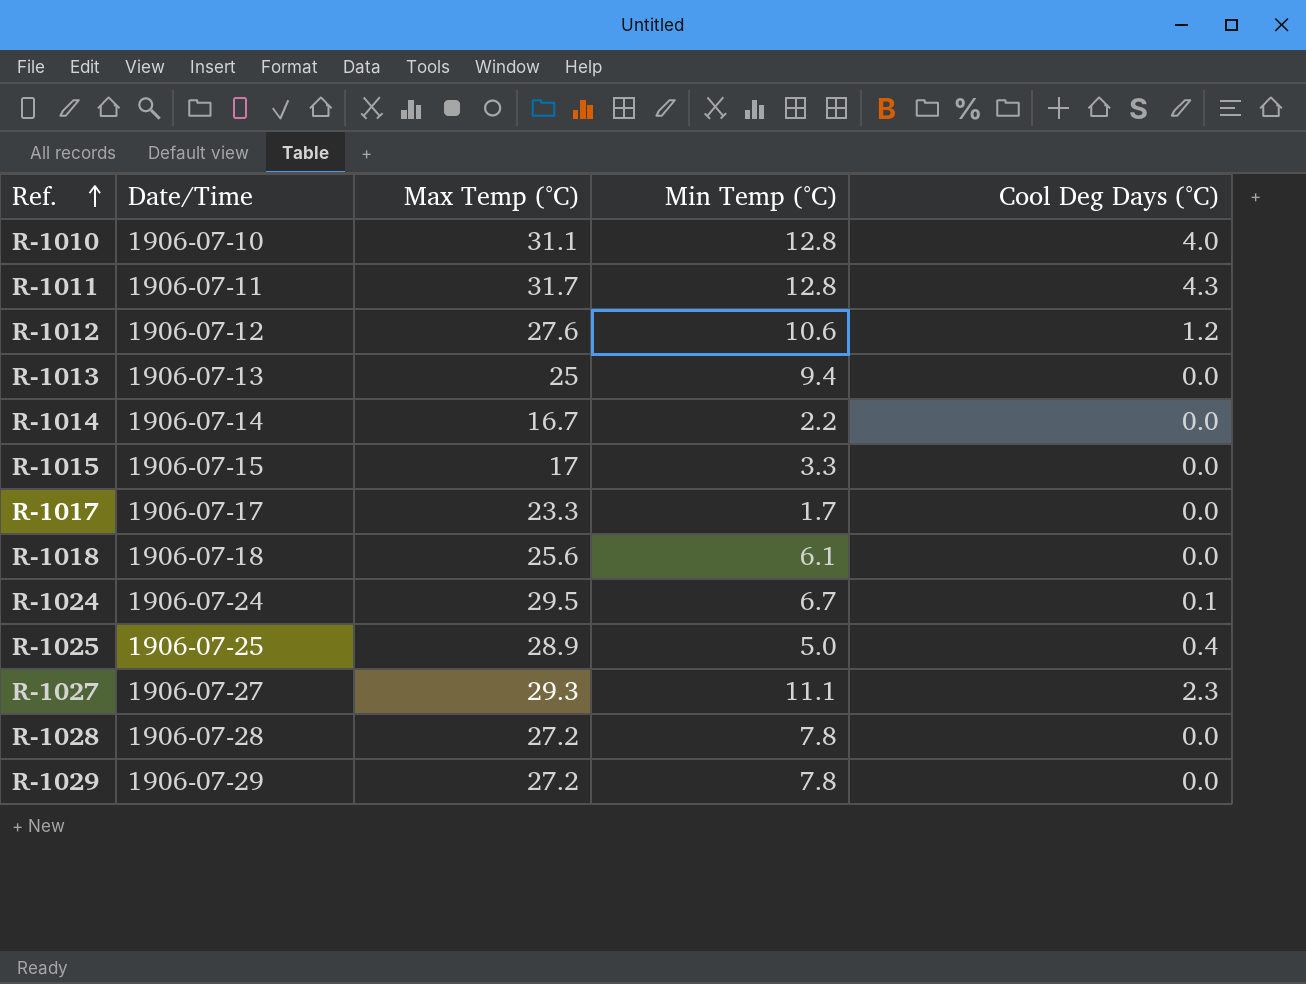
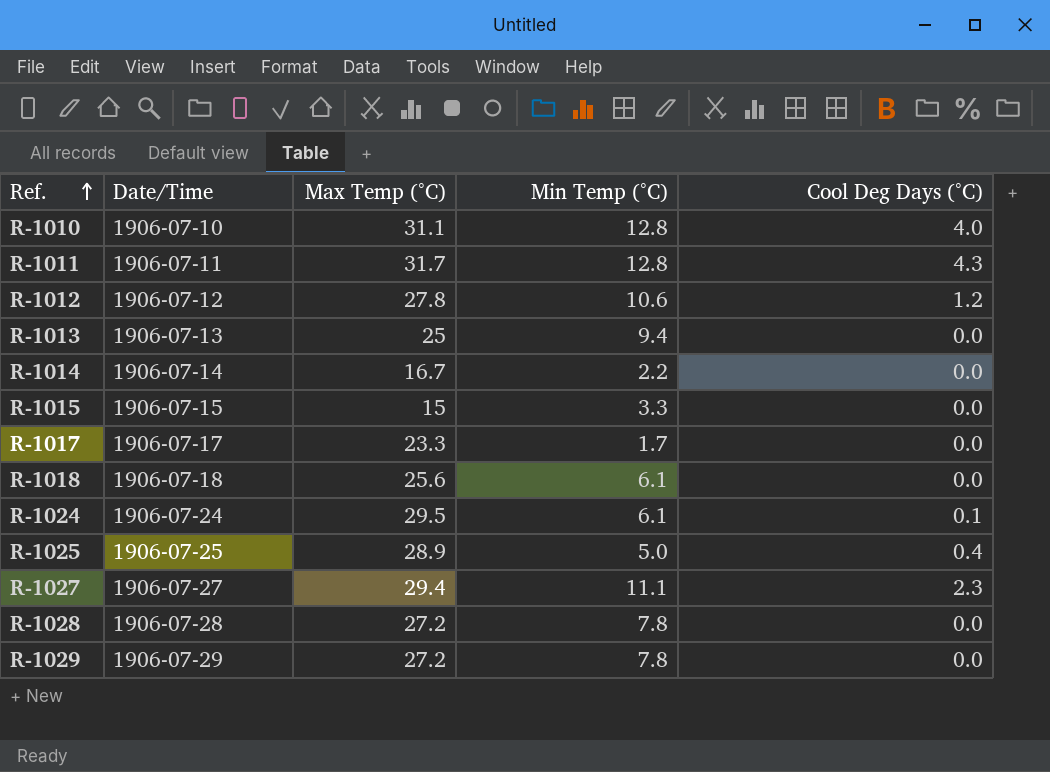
R-1012 | Max Temp (°C): 27.6 -> 27.8
R-1015 | Max Temp (°C): 17 -> 15
R-1024 | Min Temp (°C): 6.7 -> 6.1
R-1027 | Max Temp (°C): 29.3 -> 29.4

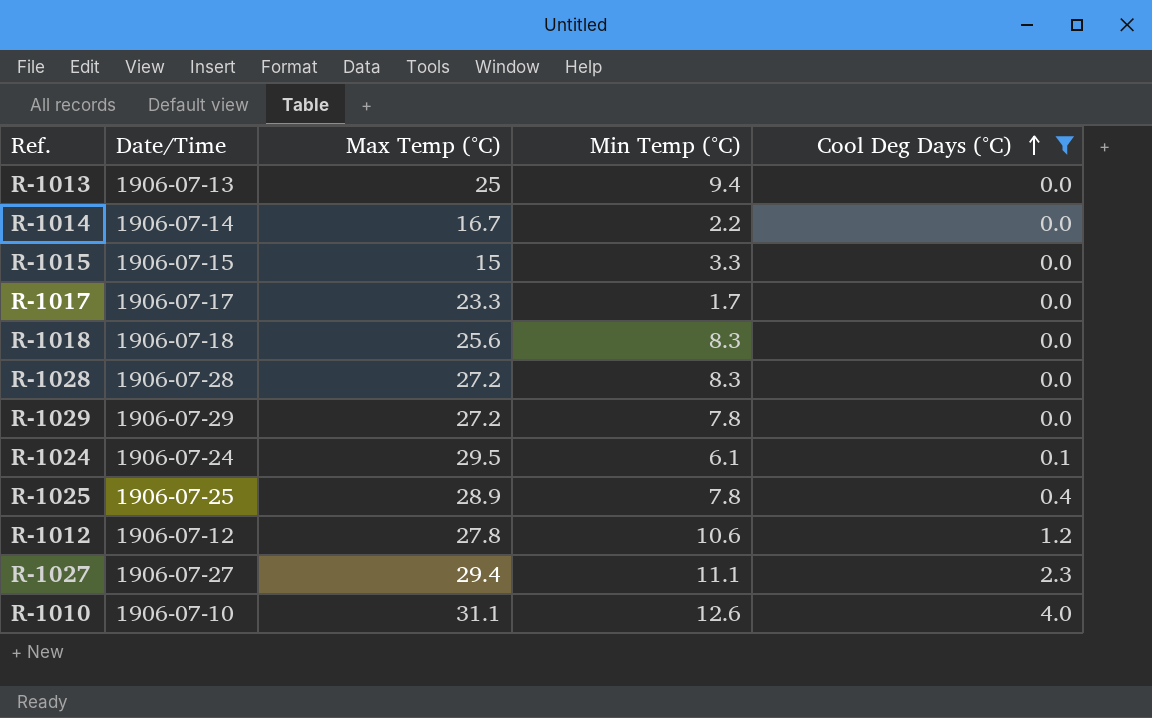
filter: none -> Cool Deg Days (°C) != 4.3
row order: Ref. ascending -> Cool Deg Days (°C) ascending
R-1018 | Min Temp (°C): 6.1 -> 8.3
R-1028 | Min Temp (°C): 7.8 -> 8.3
R-1025 | Min Temp (°C): 5.0 -> 7.8
R-1010 | Min Temp (°C): 12.8 -> 12.6

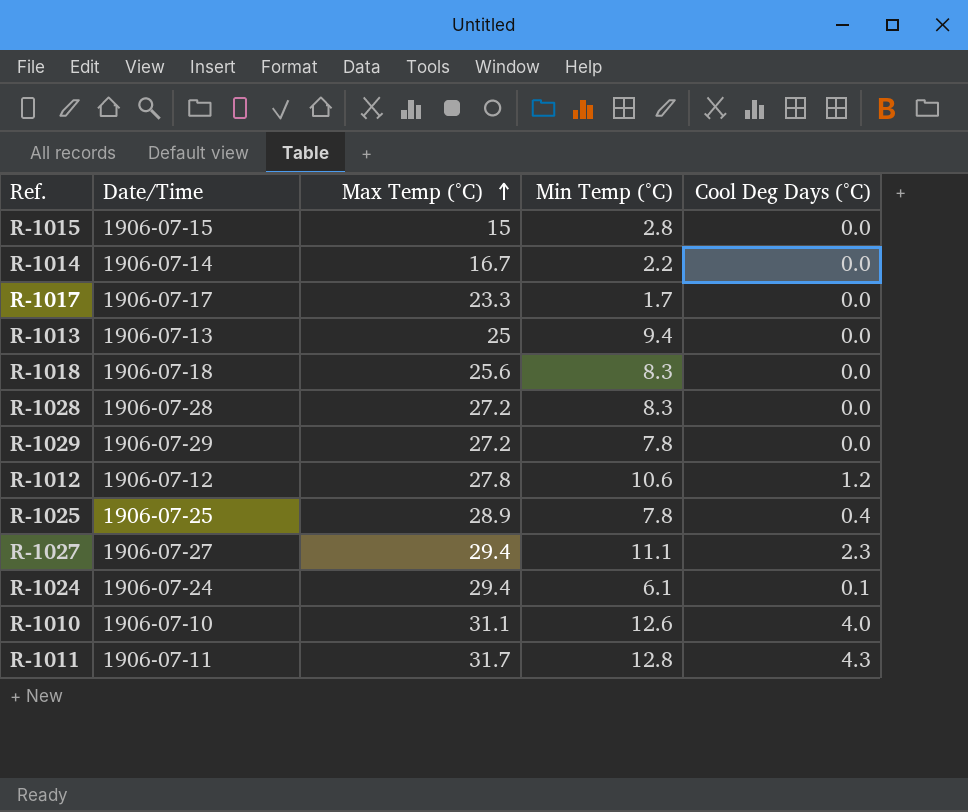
filter: Cool Deg Days (°C) != 4.3 -> none
row order: Cool Deg Days (°C) ascending -> Max Temp (°C) ascending
R-1015 | Min Temp (°C): 3.3 -> 2.8
R-1024 | Max Temp (°C): 29.5 -> 29.4

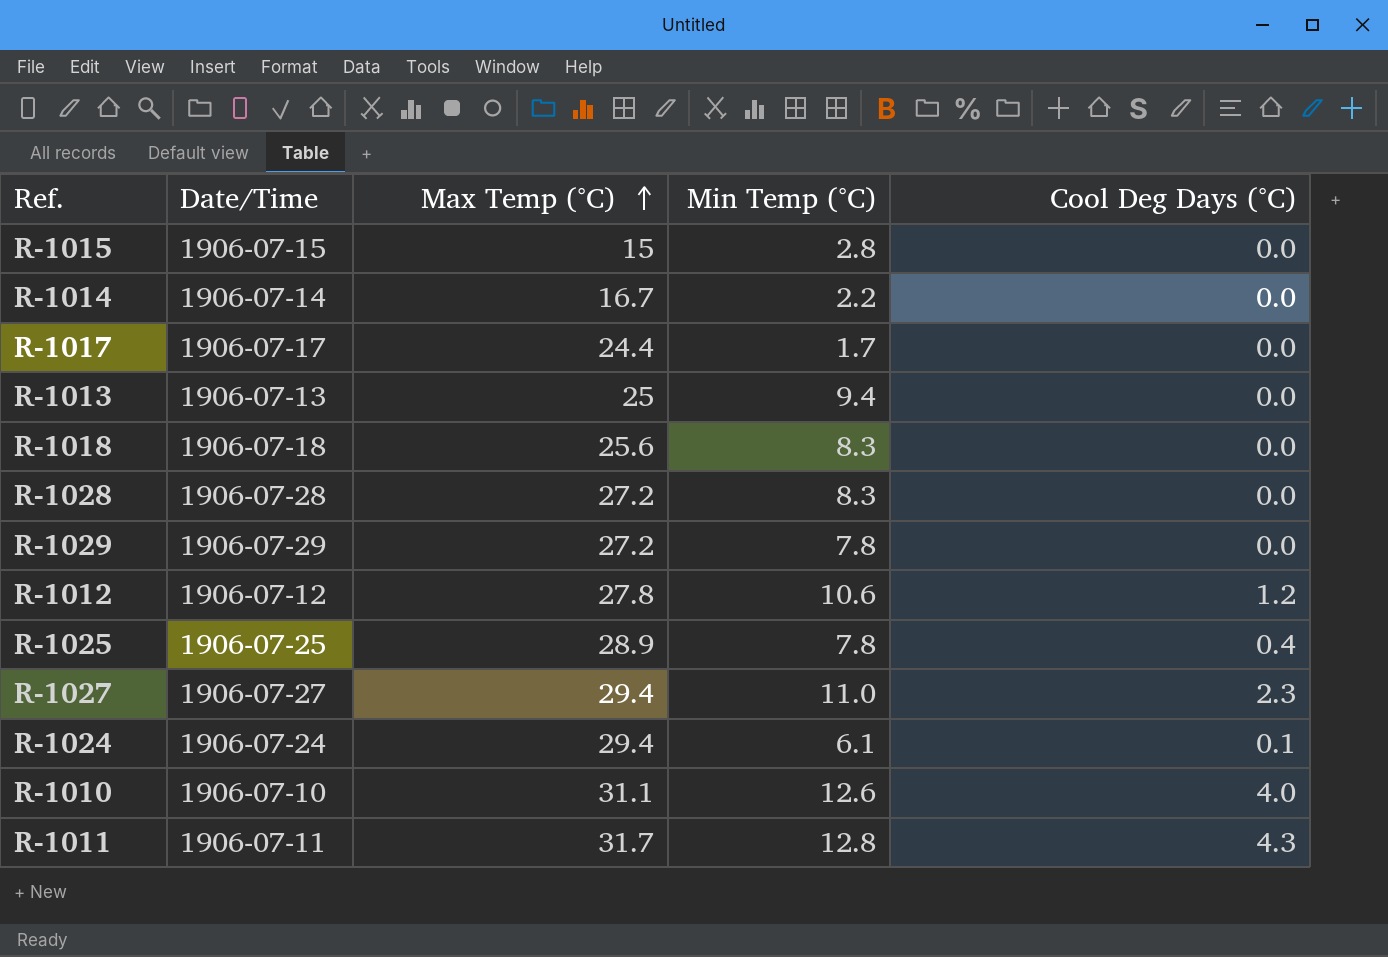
R-1017 | Max Temp (°C): 23.3 -> 24.4
R-1027 | Min Temp (°C): 11.1 -> 11.0

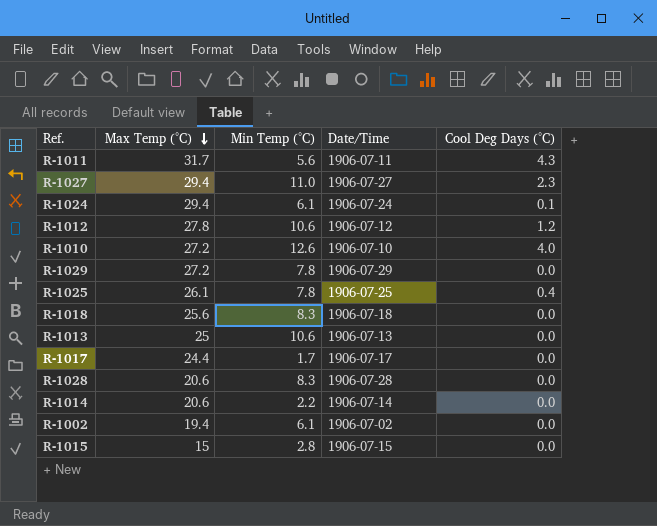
row order: Max Temp (°C) ascending -> Max Temp (°C) descending
column Date/Time | position: 2 -> 4
R-1011 | Min Temp (°C): 12.8 -> 5.6
R-1010 | Max Temp (°C): 31.1 -> 27.2
R-1025 | Max Temp (°C): 28.9 -> 26.1
R-1013 | Min Temp (°C): 9.4 -> 10.6
R-1028 | Max Temp (°C): 27.2 -> 20.6
R-1014 | Max Temp (°C): 16.7 -> 20.6
row R-1002: none -> 19.4 | 6.1 | 1906-07-02 | 0.0

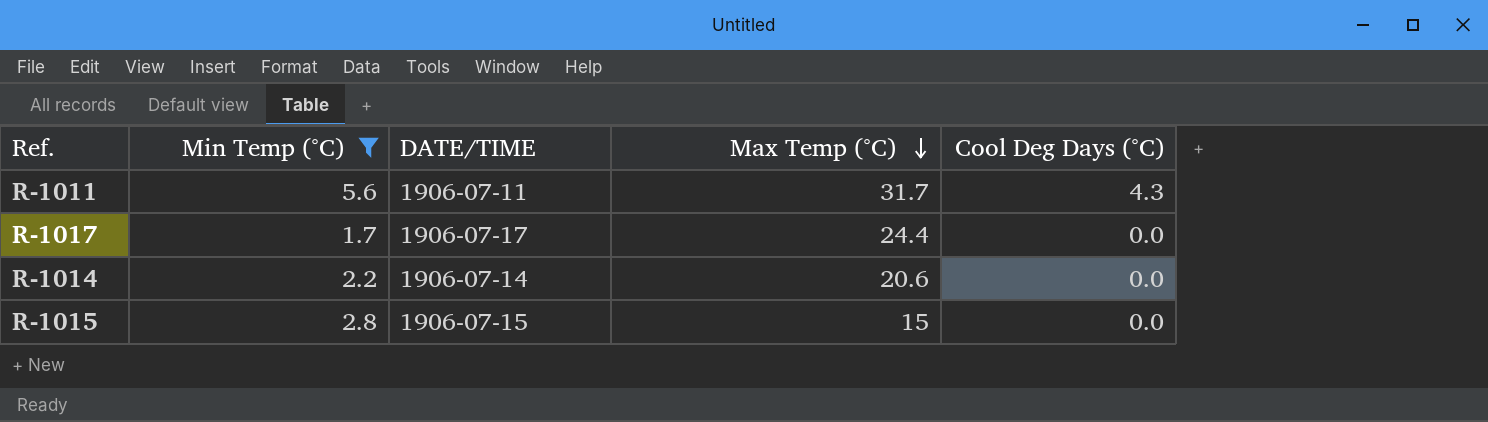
filter: none -> Min Temp (°C) <= 5.6
column name: Date/Time -> DATE/TIME
column Max Temp (°C) | position: 2 -> 4

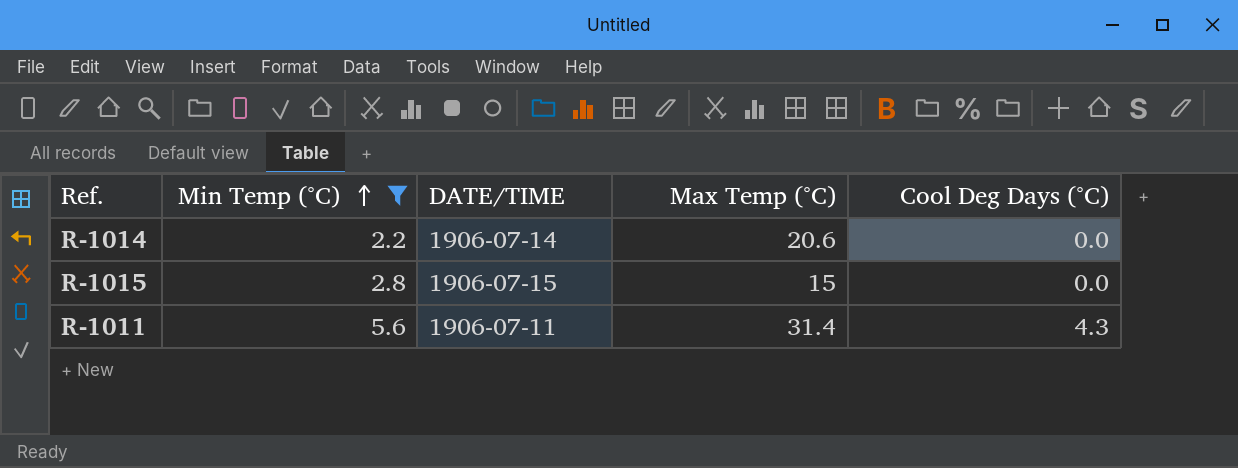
row order: Max Temp (°C) descending -> Min Temp (°C) ascending
row R-1017: 1.7 | 1906-07-17 | 24.4 | 0.0 -> none
R-1011 | Max Temp (°C): 31.7 -> 31.4

